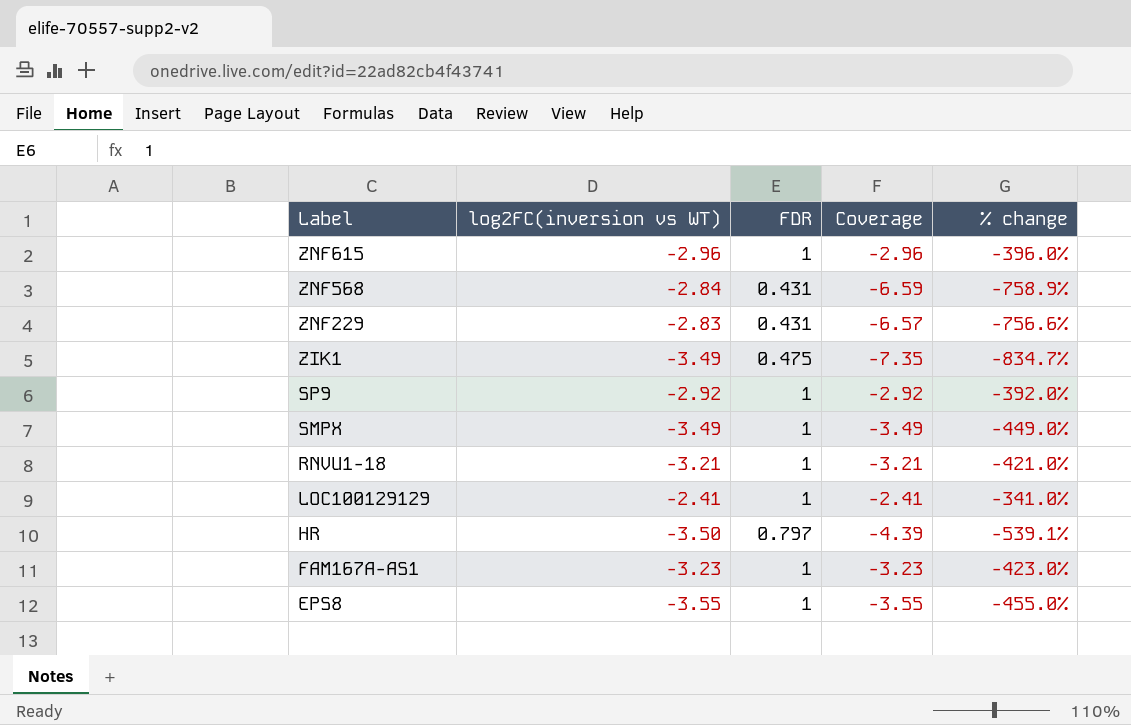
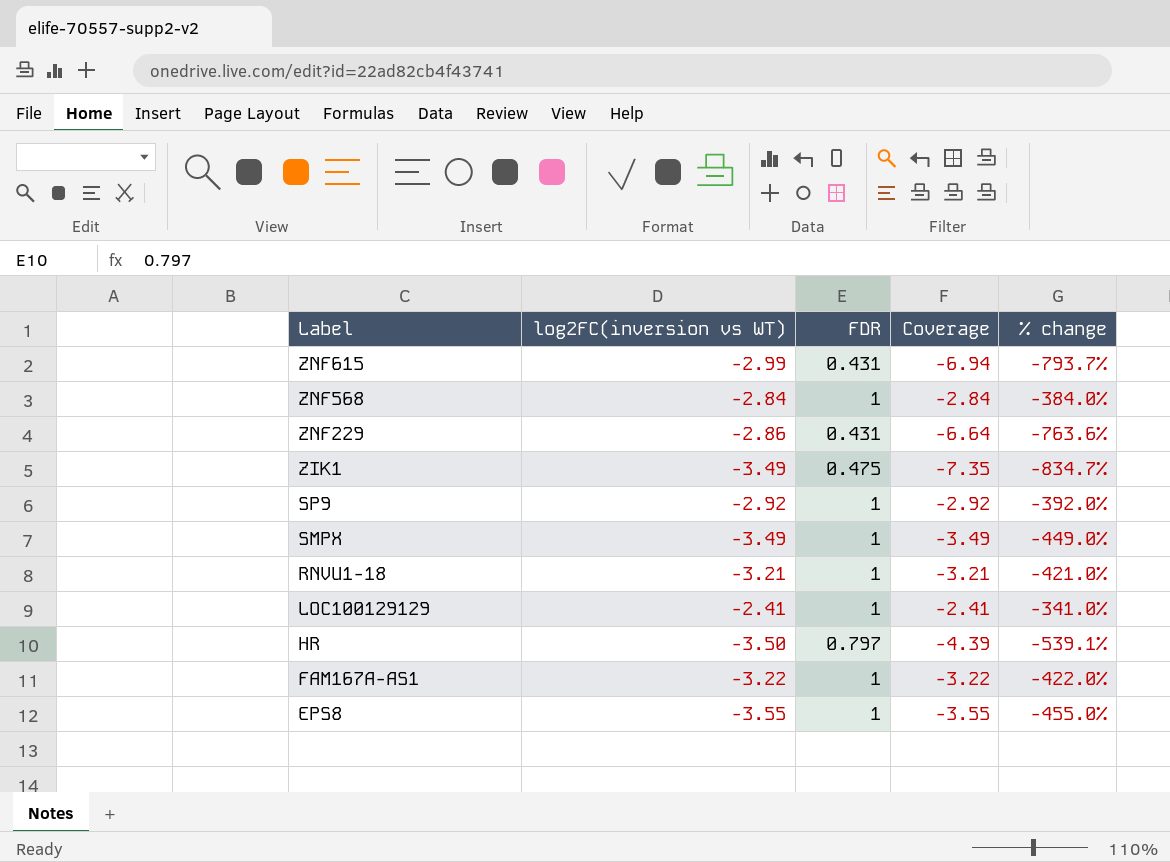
ZNF615 | log2FC(inversion vs WT): -2.96 -> -2.99
ZNF615 | FDR: 1 -> 0.431
ZNF615 | Coverage: -2.96 -> -6.94
ZNF615 | % change: -396.0% -> -793.7%
ZNF568 | FDR: 0.431 -> 1
ZNF568 | Coverage: -6.59 -> -2.84
ZNF568 | % change: -758.9% -> -384.0%
ZNF229 | log2FC(inversion vs WT): -2.83 -> -2.86
ZNF229 | Coverage: -6.57 -> -6.64
ZNF229 | % change: -756.6% -> -763.6%
FAM167A-AS1 | log2FC(inversion vs WT): -3.23 -> -3.22
FAM167A-AS1 | Coverage: -3.23 -> -3.22
FAM167A-AS1 | % change: -423.0% -> -422.0%

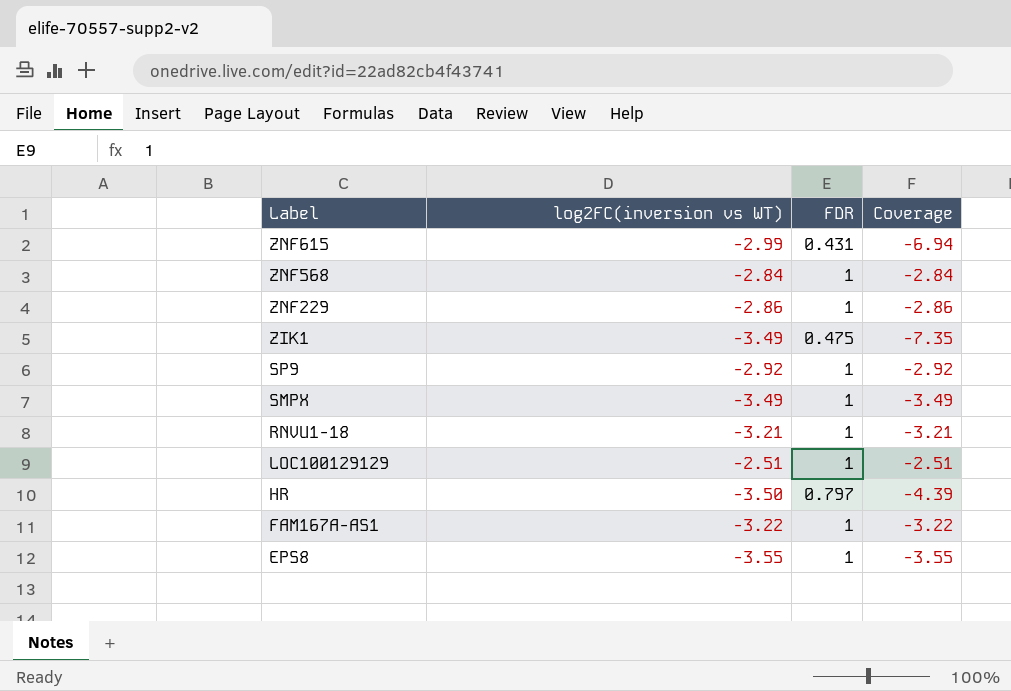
column % change | formula: ([log2FC(inversion vs WT)] - [FDR]) / [FDR] -> none
ZNF229 | FDR: 0.431 -> 1
ZNF229 | Coverage: -6.64 -> -2.86
LOC100129129 | log2FC(inversion vs WT): -2.41 -> -2.51
LOC100129129 | Coverage: -2.41 -> -2.51

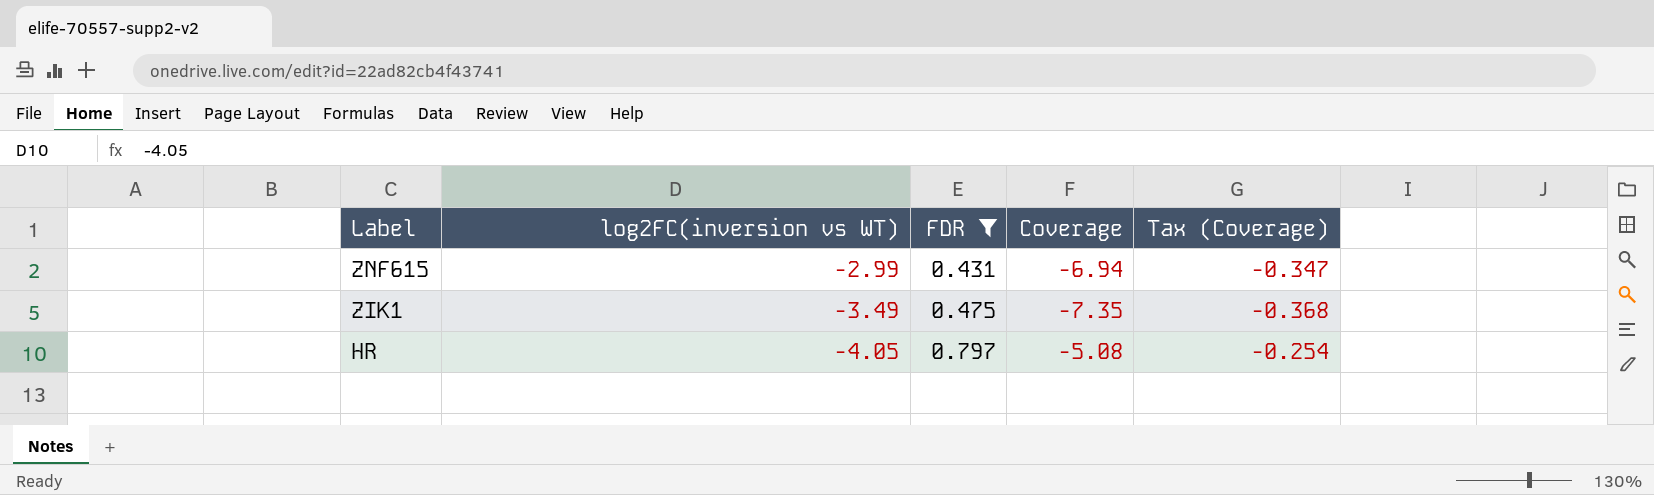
filter: none -> FDR != 1
column Tax (Coverage) | formula: none -> [Coverage] * 0.05
HR | log2FC(inversion vs WT): -3.50 -> -4.05
HR | Coverage: -4.39 -> -5.08

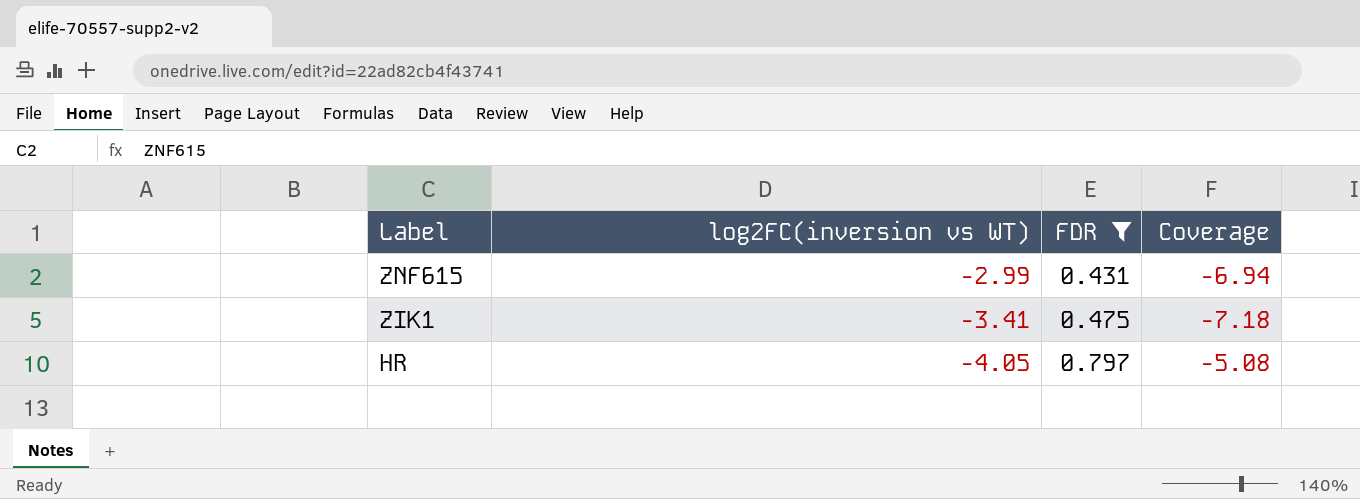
column Tax (Coverage) | formula: [Coverage] * 0.05 -> none
ZIK1 | log2FC(inversion vs WT): -3.49 -> -3.41
ZIK1 | Coverage: -7.35 -> -7.18

